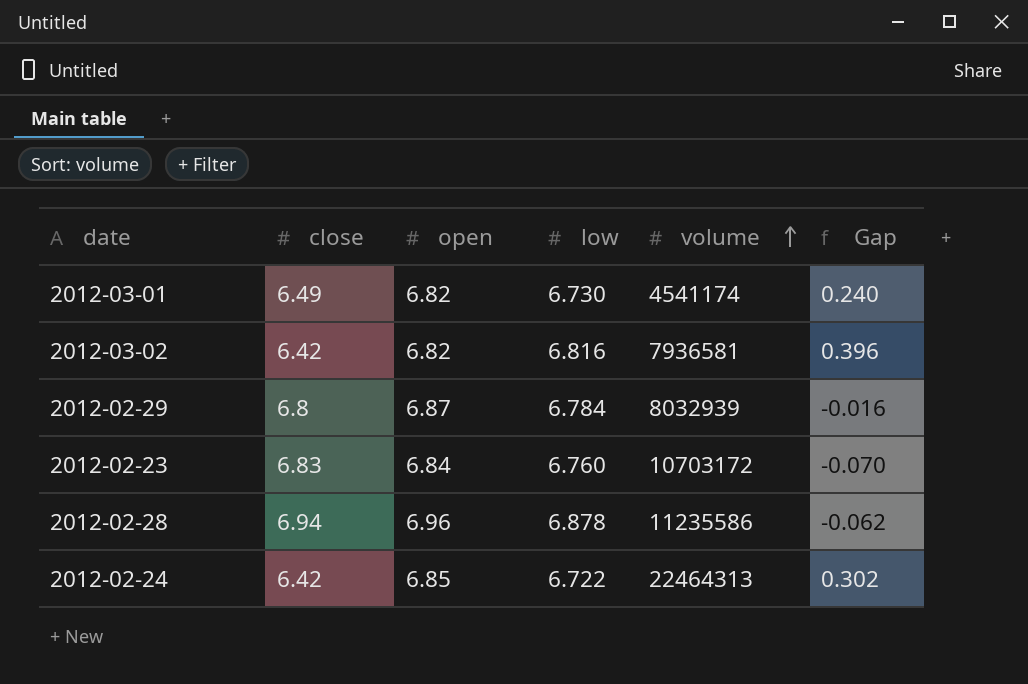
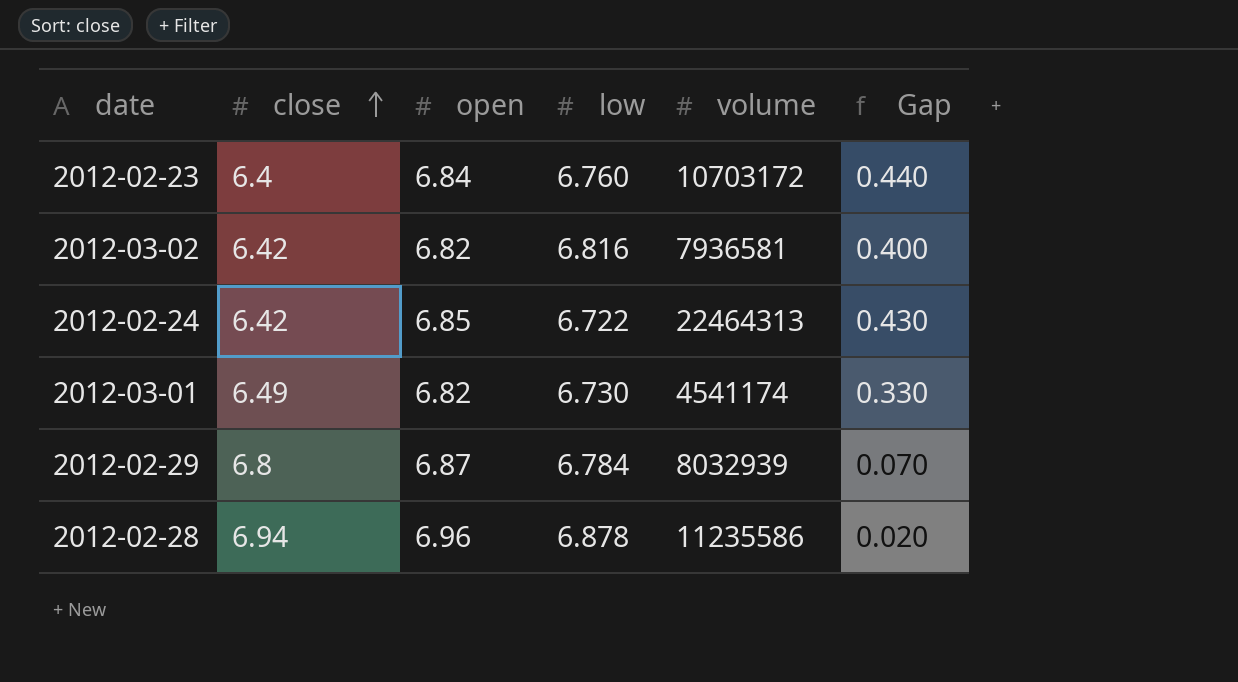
row order: volume ascending -> close ascending
column Gap | formula: [low] - [close] -> [open] - [close]
2012-02-23 | close: 6.83 -> 6.4

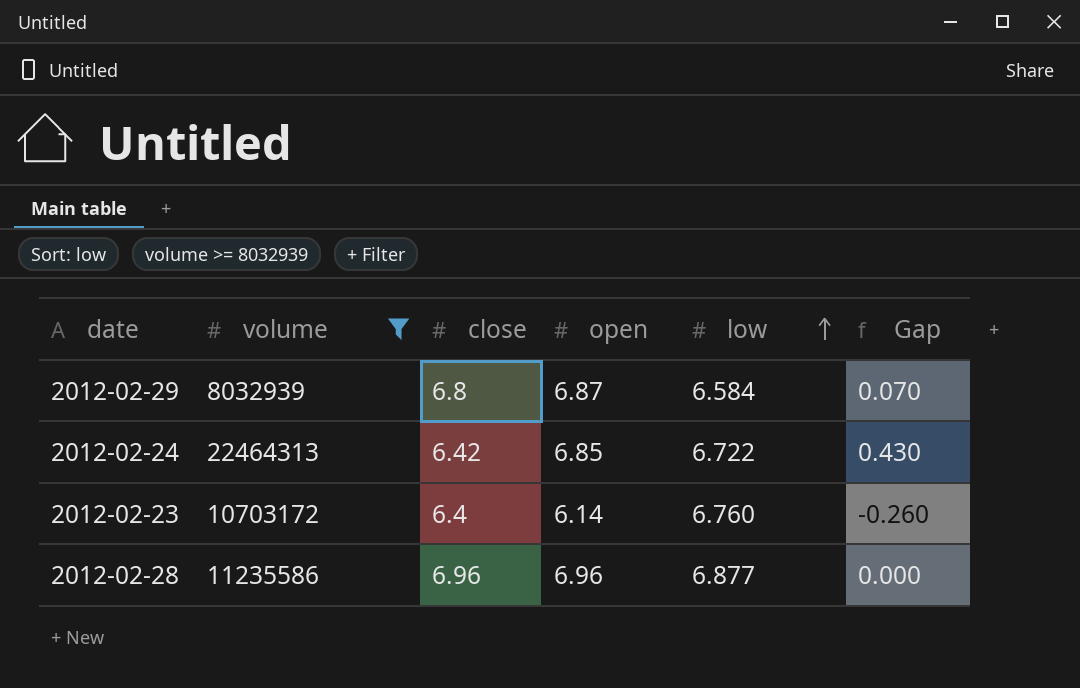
filter: none -> volume >= 8032939
row order: close ascending -> low ascending
column volume | position: 5 -> 2
2012-02-29 | low: 6.784 -> 6.584
2012-02-23 | open: 6.84 -> 6.14
2012-02-23 | Gap: 0.440 -> -0.260
2012-02-28 | close: 6.94 -> 6.96
2012-02-28 | low: 6.878 -> 6.877
2012-02-28 | Gap: 0.020 -> 0.000

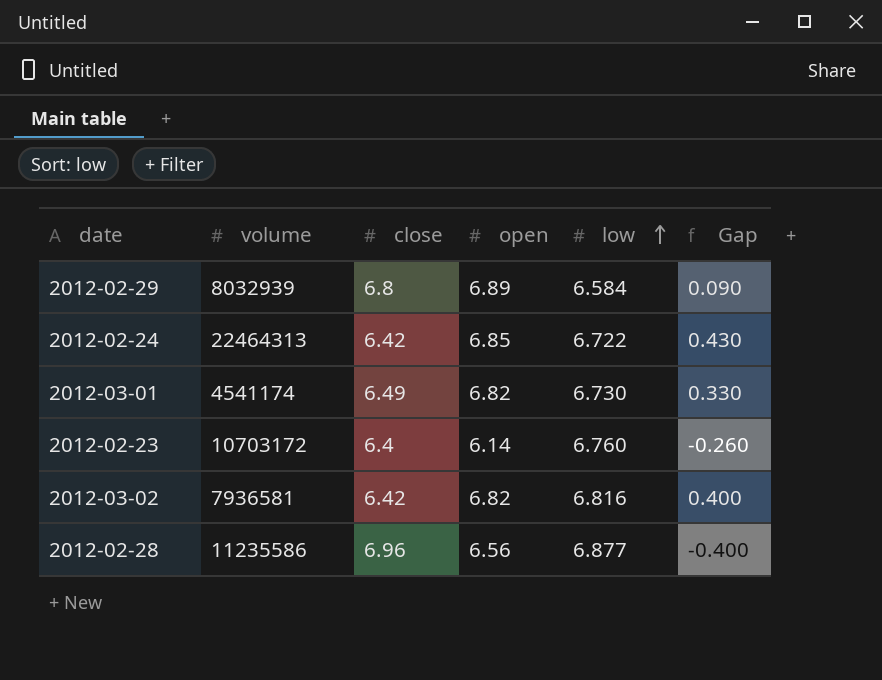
filter: volume >= 8032939 -> none
2012-02-29 | open: 6.87 -> 6.89
2012-02-29 | Gap: 0.070 -> 0.090
2012-02-28 | open: 6.96 -> 6.56
2012-02-28 | Gap: 0.000 -> -0.400

